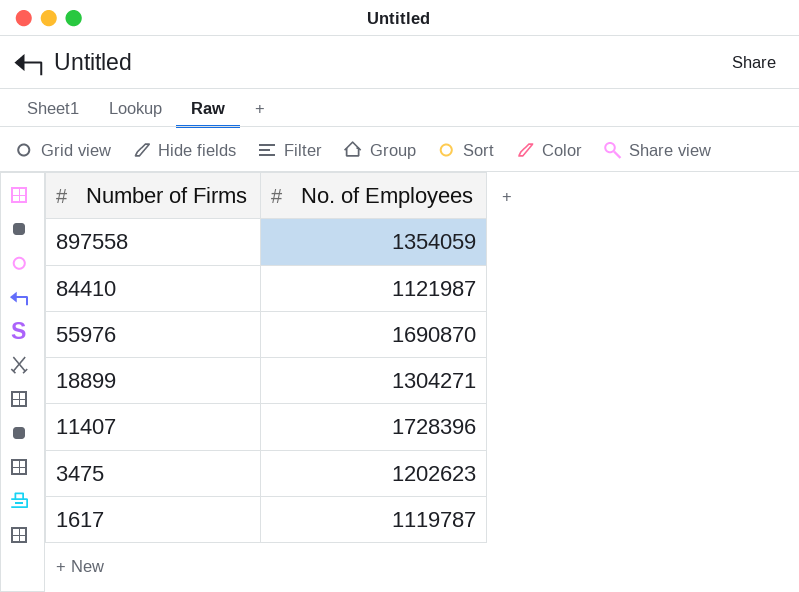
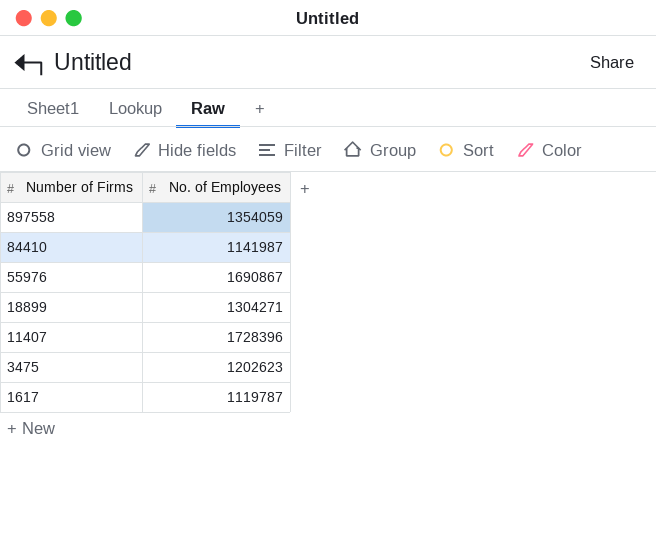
84410 | No. of Employees: 1121987 -> 1141987
55976 | No. of Employees: 1690870 -> 1690867

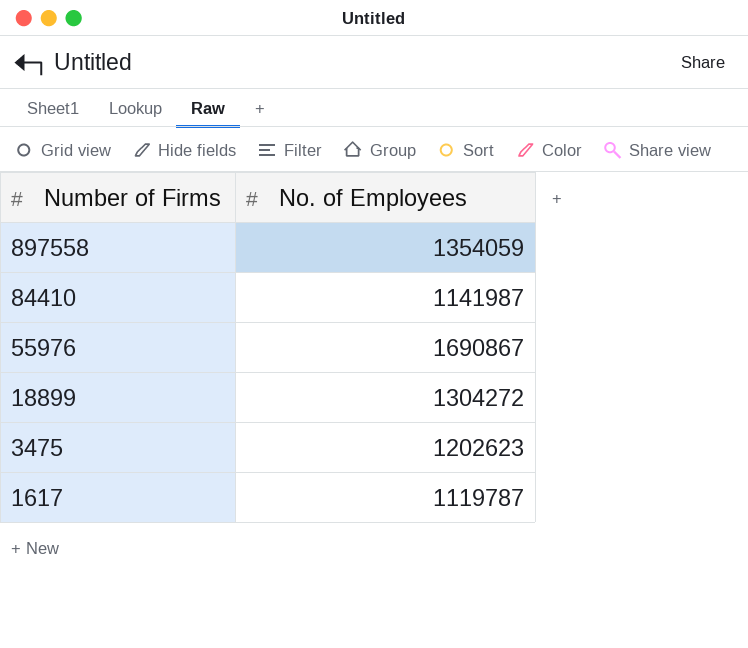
row 11407: 1728396 -> none
18899 | No. of Employees: 1304271 -> 1304272

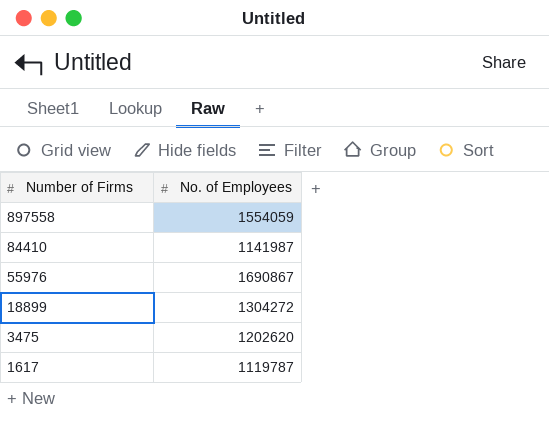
897558 | No. of Employees: 1354059 -> 1554059
3475 | No. of Employees: 1202623 -> 1202620

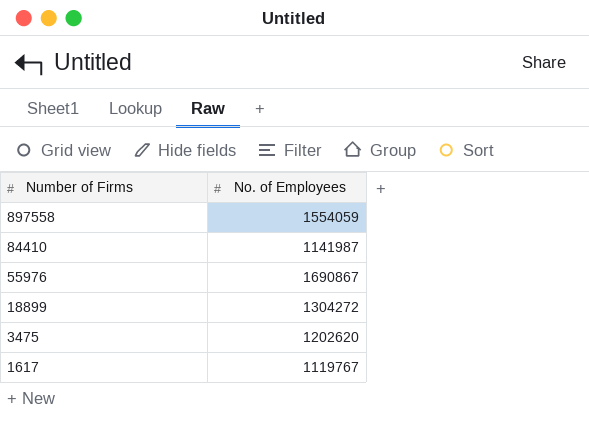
1617 | No. of Employees: 1119787 -> 1119767

